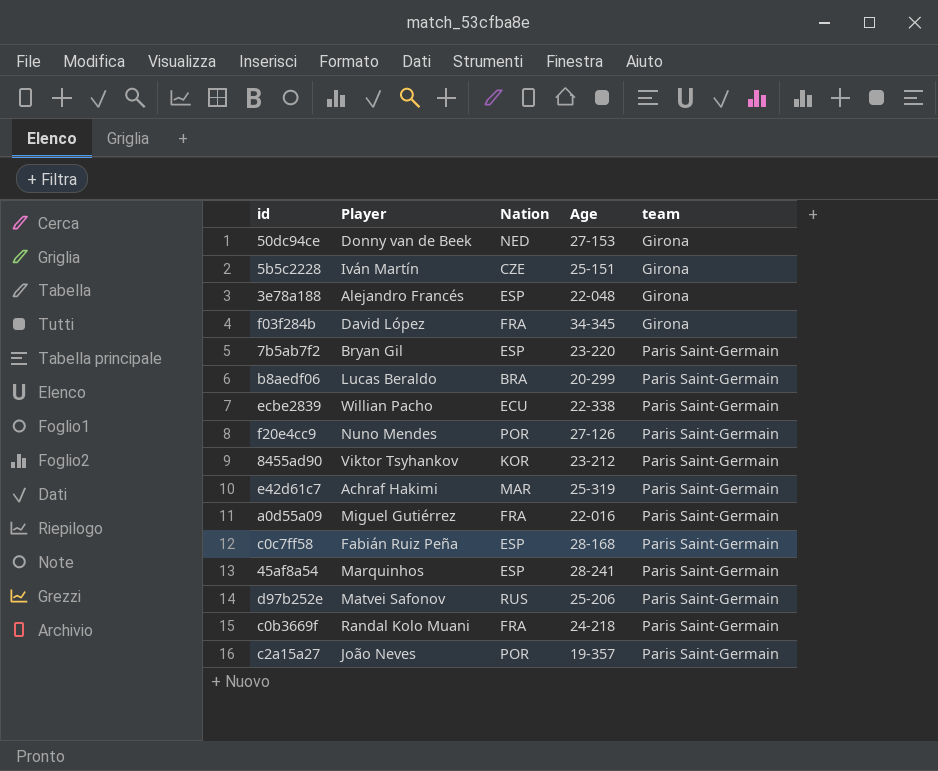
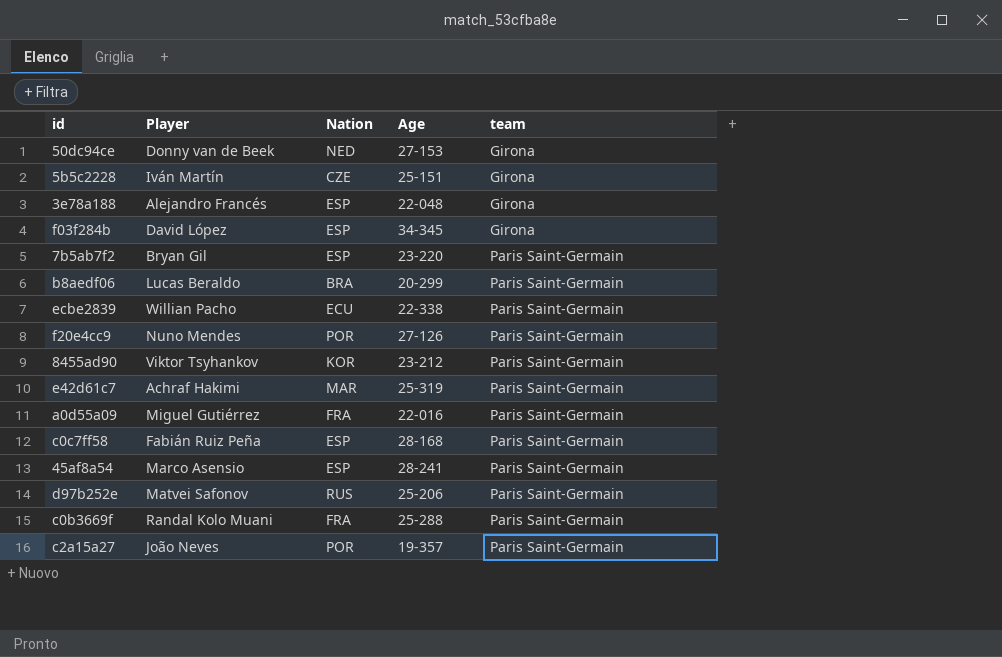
f03f284b | Nation: FRA -> ESP
45af8a54 | Player: Marquinhos -> Marco Asensio
c0b3669f | Age: 24-218 -> 25-288

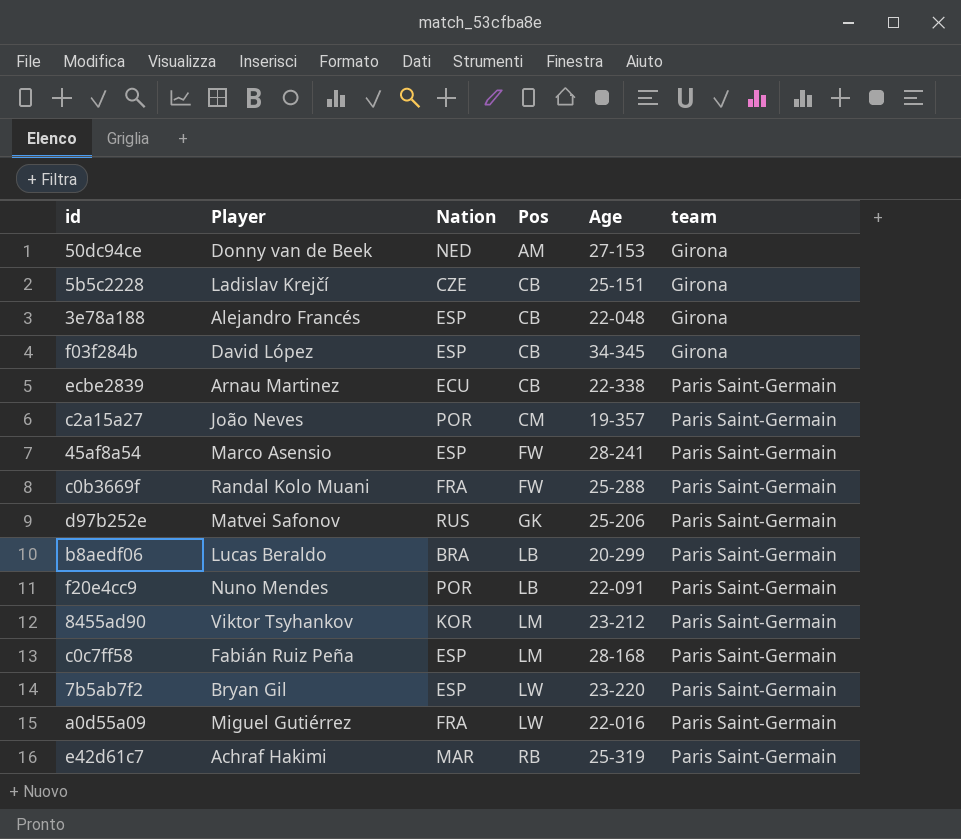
row order: team ascending -> Pos ascending
column Pos | position: none -> 4
5b5c2228 | Player: Iván Martín -> Ladislav Krejčí
ecbe2839 | Player: Willian Pacho -> Arnau Martinez
f20e4cc9 | Age: 27-126 -> 22-091

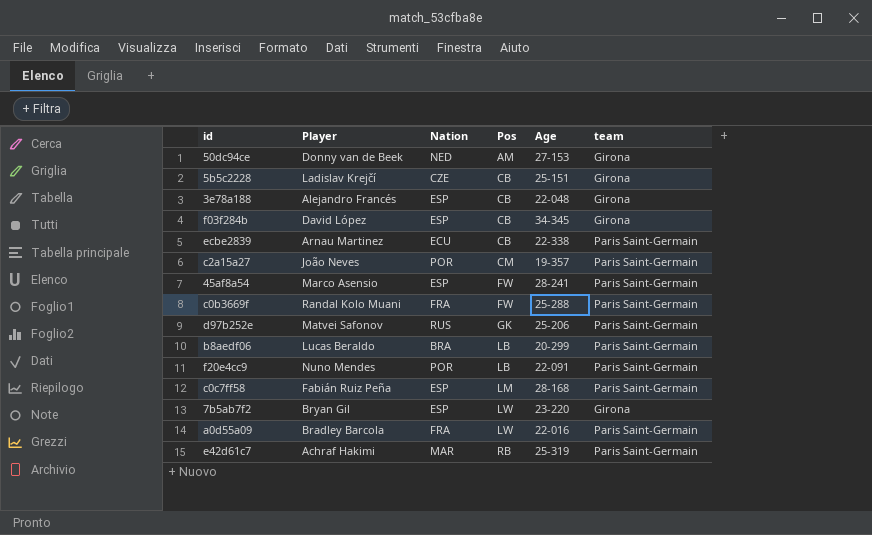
row 8455ad90: Viktor Tsyhankov | KOR | LM | 23-212 | Paris Saint-Germain -> none
7b5ab7f2 | team: Paris Saint-Germain -> Girona
a0d55a09 | Player: Miguel Gutiérrez -> Bradley Barcola

